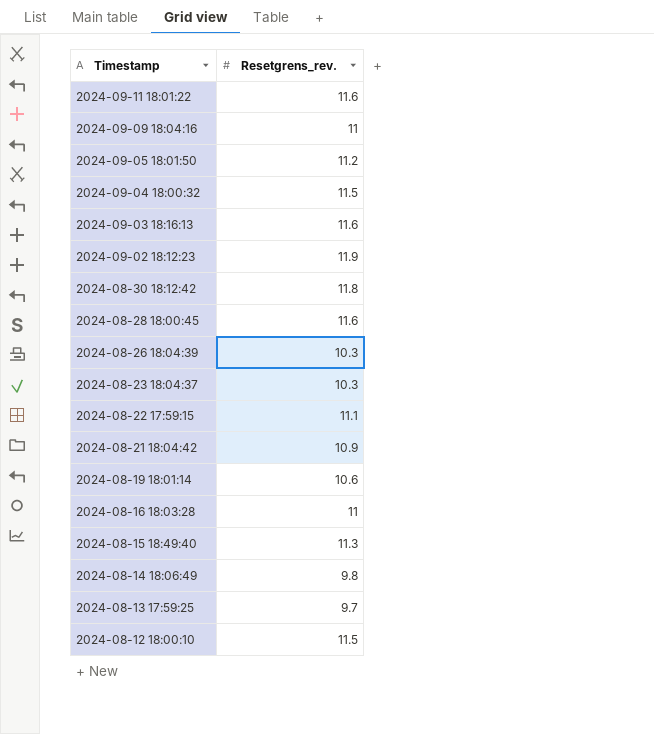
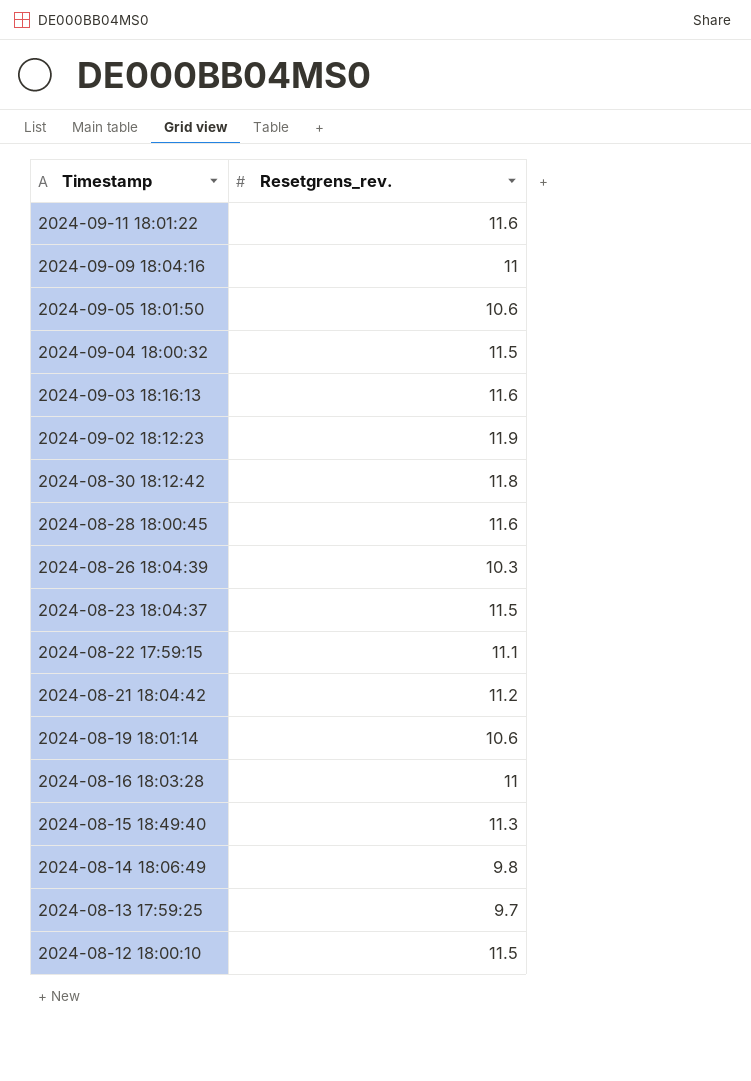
2024-09-05 18:01:50 | Resetgrens_rev.: 11.2 -> 10.6
2024-08-23 18:04:37 | Resetgrens_rev.: 10.3 -> 11.5
2024-08-21 18:04:42 | Resetgrens_rev.: 10.9 -> 11.2

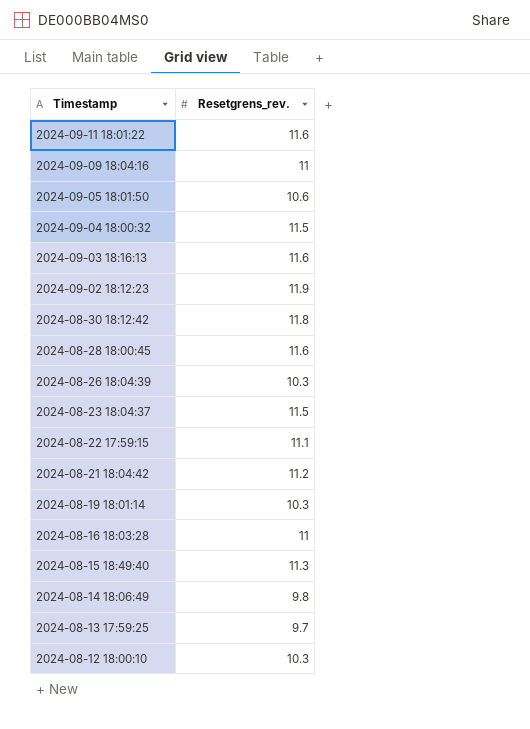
2024-08-19 18:01:14 | Resetgrens_rev.: 10.6 -> 10.3
2024-08-12 18:00:10 | Resetgrens_rev.: 11.5 -> 10.3

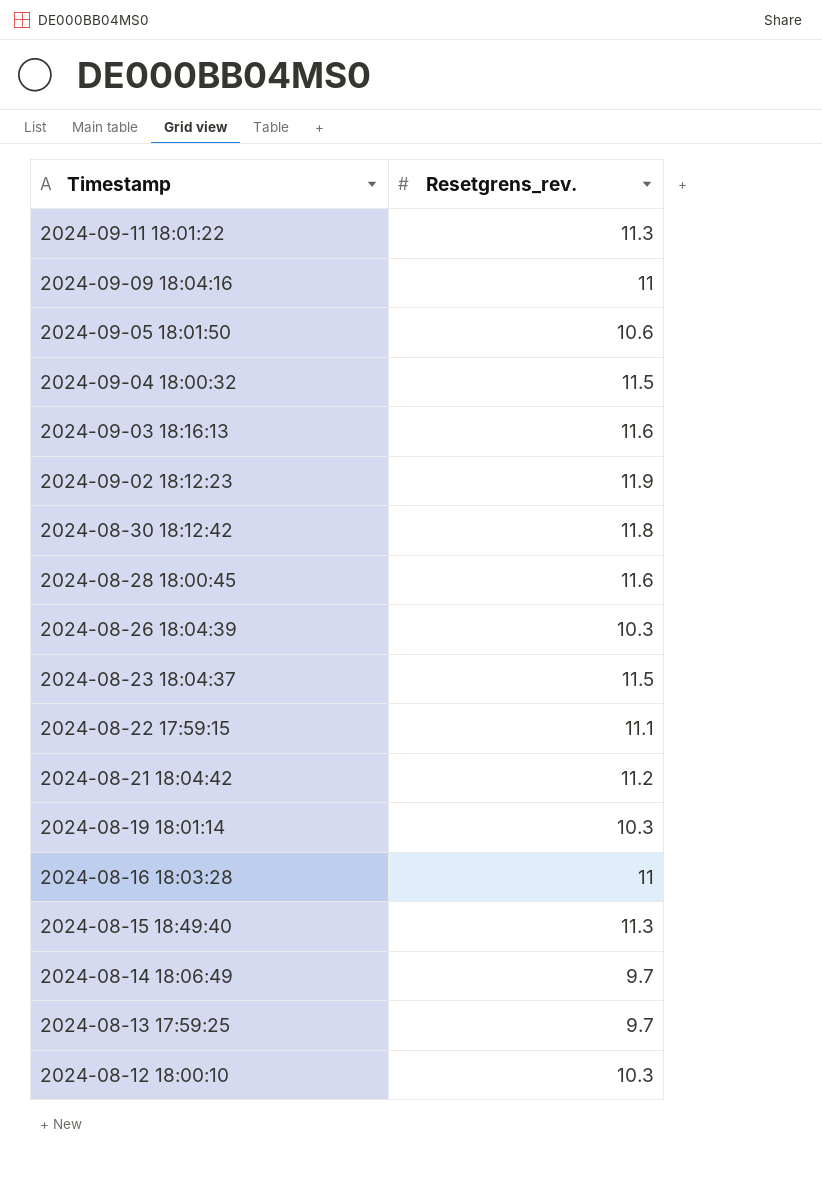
2024-09-11 18:01:22 | Resetgrens_rev.: 11.6 -> 11.3
2024-08-14 18:06:49 | Resetgrens_rev.: 9.8 -> 9.7

